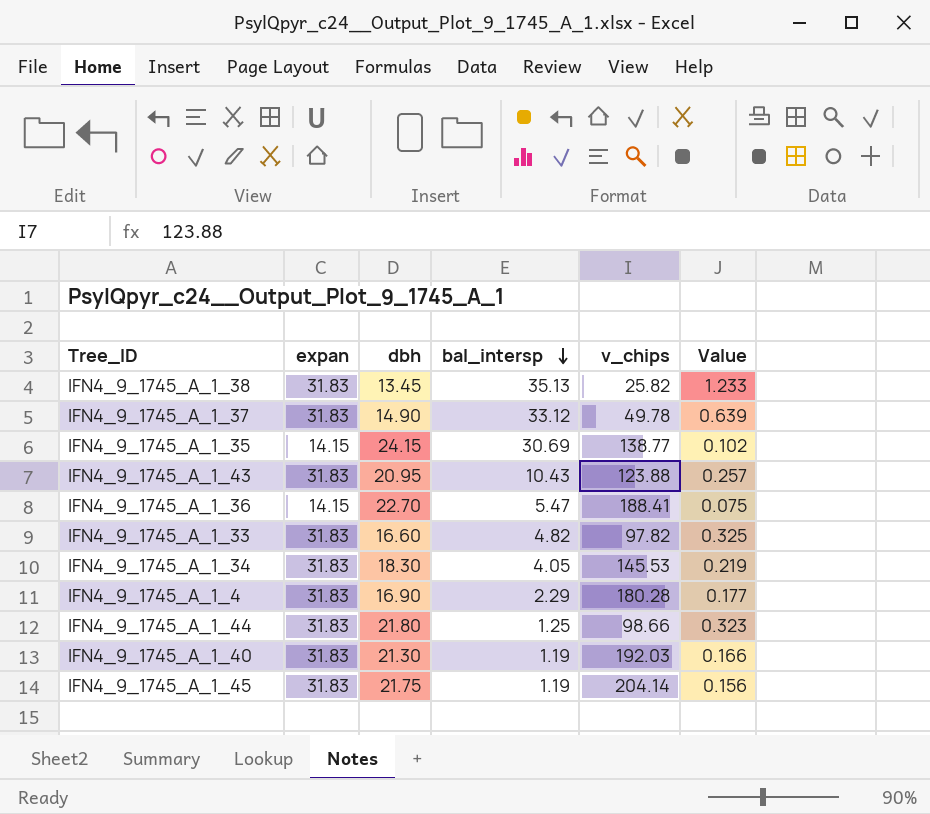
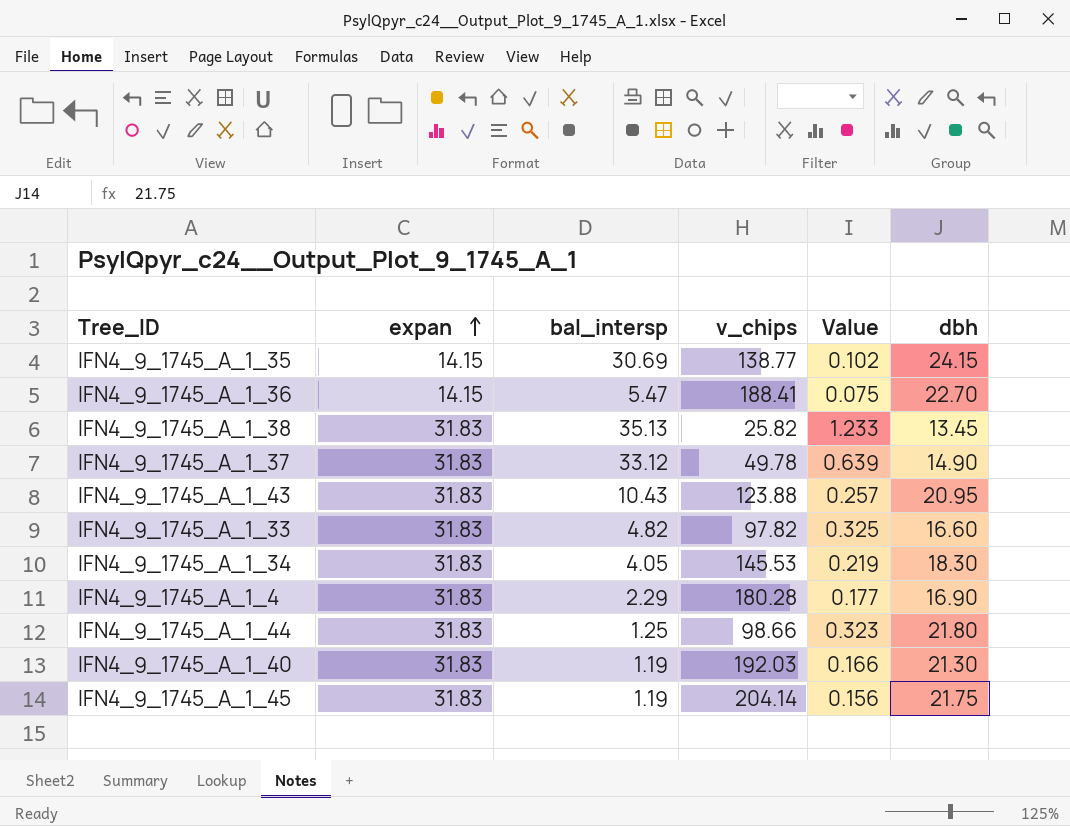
row order: bal_intersp descending -> expan ascending
column dbh | position: 3 -> 6

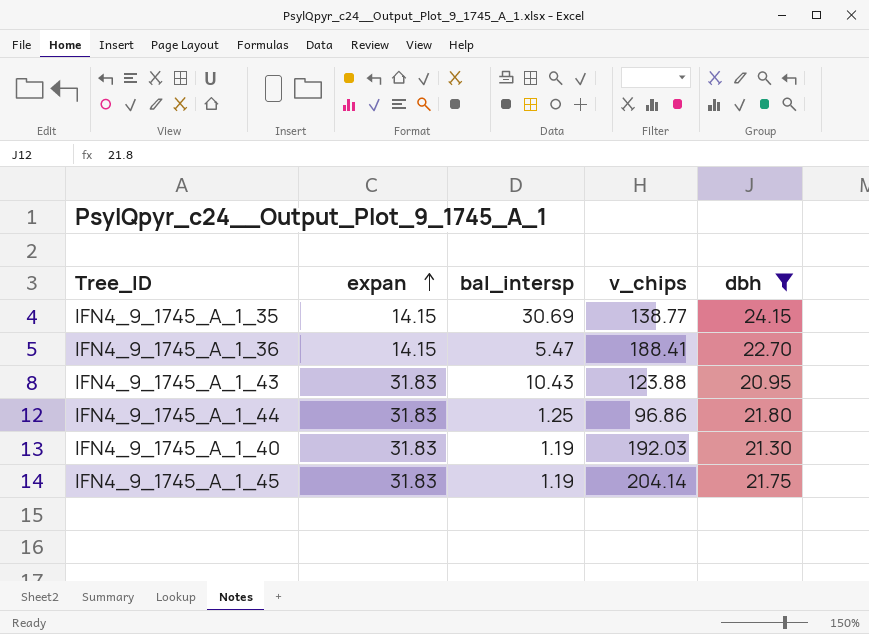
filter: none -> dbh >= 20.95
column Value | formula: [expan] / [v_chips] -> none
IFN4_9_1745_A_1_44 | v_chips: 98.66 -> 96.86

